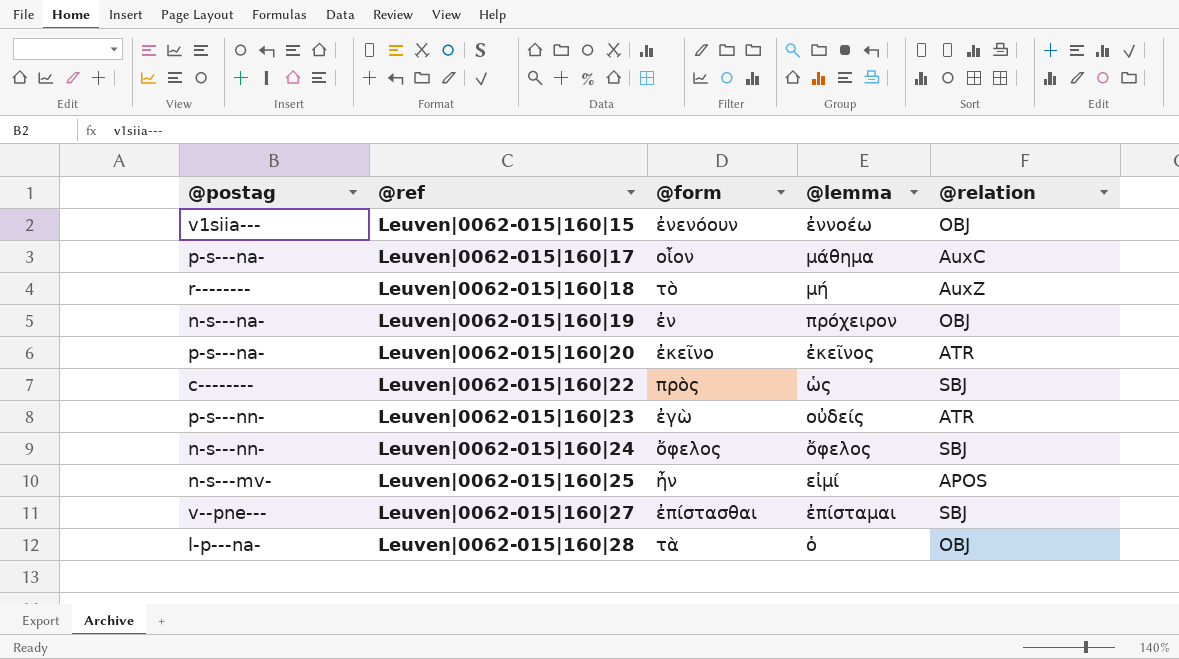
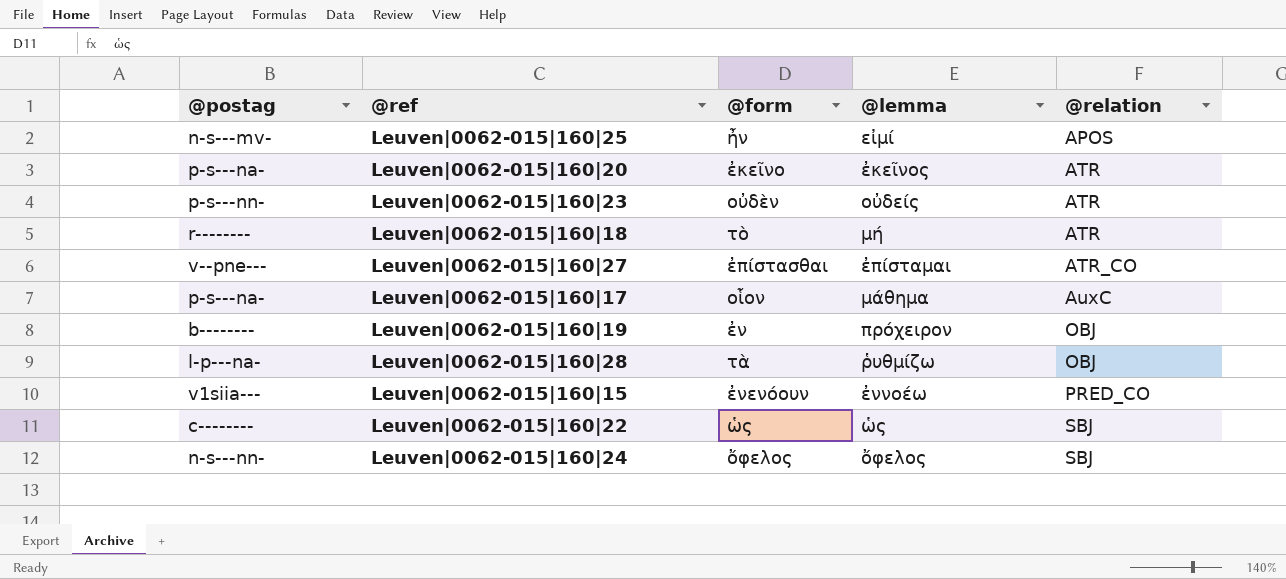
row order: @ref ascending -> @relation ascending
Leuven|0062-015|160|23 | @form: ἐγὼ -> οὐδὲν
Leuven|0062-015|160|18 | @relation: AuxZ -> ATR
Leuven|0062-015|160|27 | @relation: SBJ -> ATR_CO
Leuven|0062-015|160|19 | @postag: n-s---na- -> b--------
Leuven|0062-015|160|28 | @lemma: ὁ -> ῥυθμίζω
Leuven|0062-015|160|15 | @relation: OBJ -> PRED_CO
Leuven|0062-015|160|22 | @form: πρὸς -> ὡς

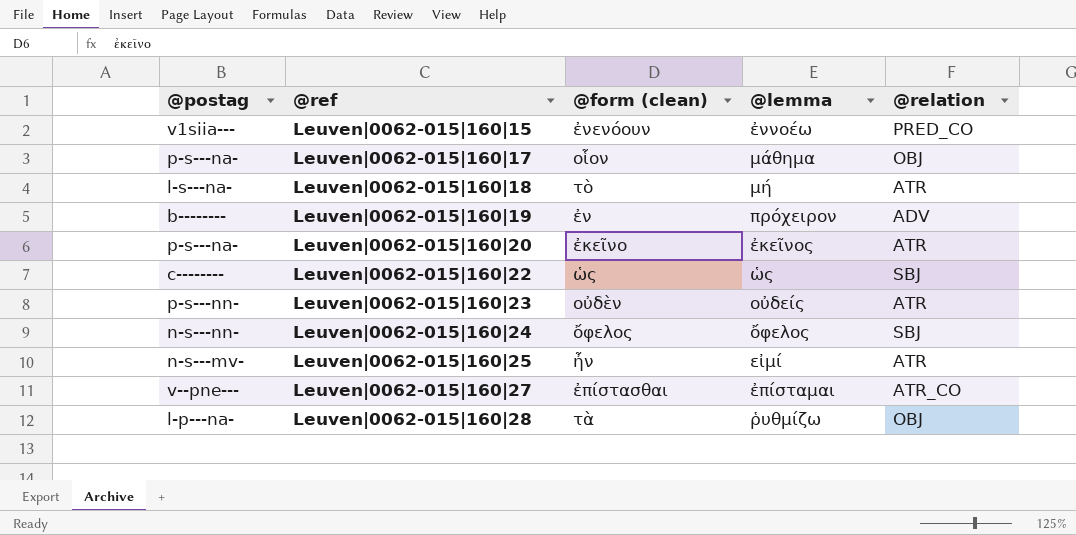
row order: @relation ascending -> @ref ascending
column name: @form -> @form (clean)
Leuven|0062-015|160|17 | @relation: AuxC -> OBJ
Leuven|0062-015|160|18 | @postag: r-------- -> l-s---na-
Leuven|0062-015|160|19 | @relation: OBJ -> ADV
Leuven|0062-015|160|25 | @relation: APOS -> ATR

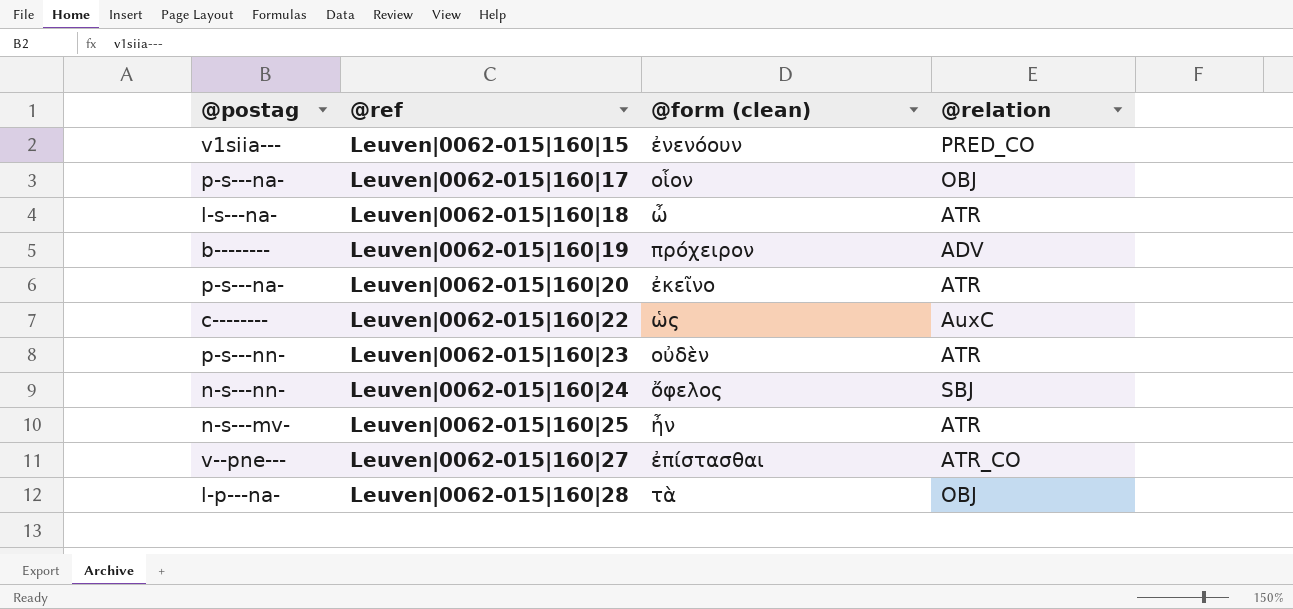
column @lemma | position: 4 -> none
Leuven|0062-015|160|18 | @form (clean): τὸ -> ὦ
Leuven|0062-015|160|19 | @form (clean): ἐν -> πρόχειρον
Leuven|0062-015|160|22 | @relation: SBJ -> AuxC

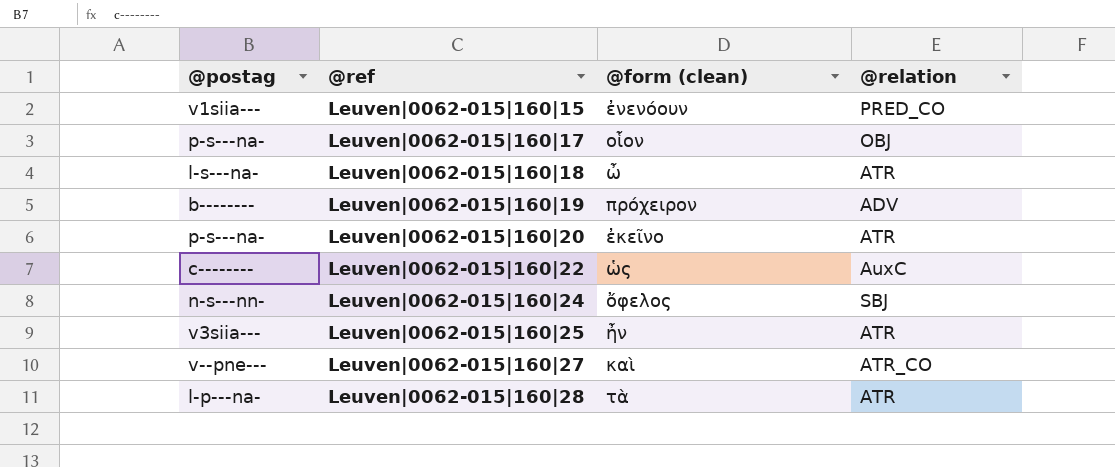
row Leuven|0062-015|160|23: p-s---nn- | οὐδὲν | ATR -> none
Leuven|0062-015|160|25 | @postag: n-s---mv- -> v3siia---
Leuven|0062-015|160|27 | @form (clean): ἐπίστασθαι -> καὶ
Leuven|0062-015|160|28 | @relation: OBJ -> ATR

